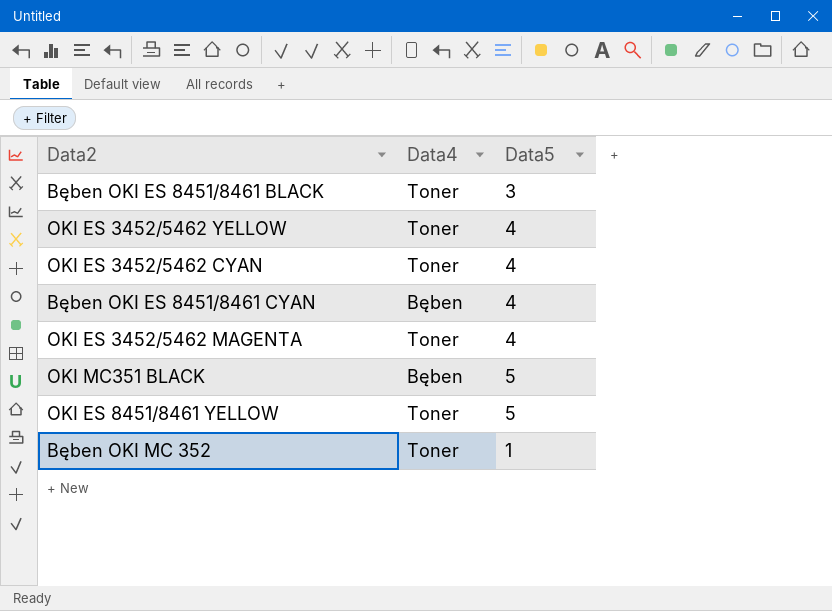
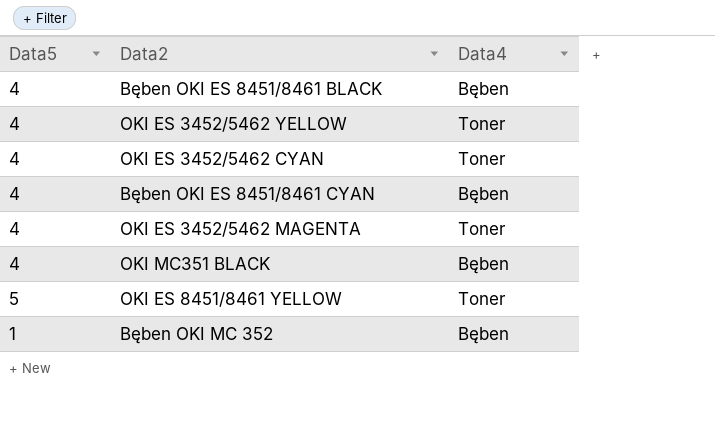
column Data5 | position: 3 -> 1
Bęben OKI ES 8451/8461 BLACK | Data5: 3 -> 4
Bęben OKI ES 8451/8461 BLACK | Data4: Toner -> Bęben
OKI MC351 BLACK | Data5: 5 -> 4
Bęben OKI MC 352 | Data4: Toner -> Bęben

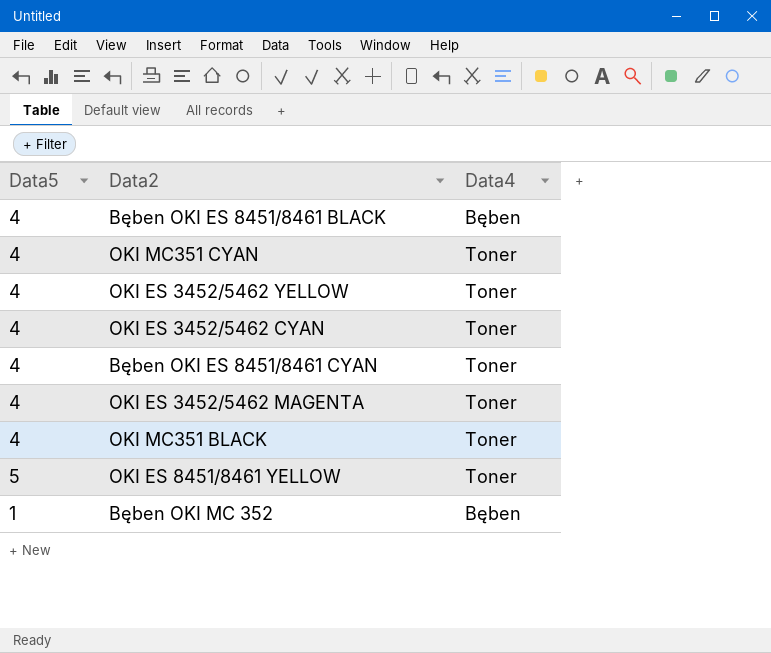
row OKI MC351 CYAN: none -> 4 | Toner
Bęben OKI ES 8451/8461 CYAN | Data4: Bęben -> Toner
OKI MC351 BLACK | Data4: Bęben -> Toner

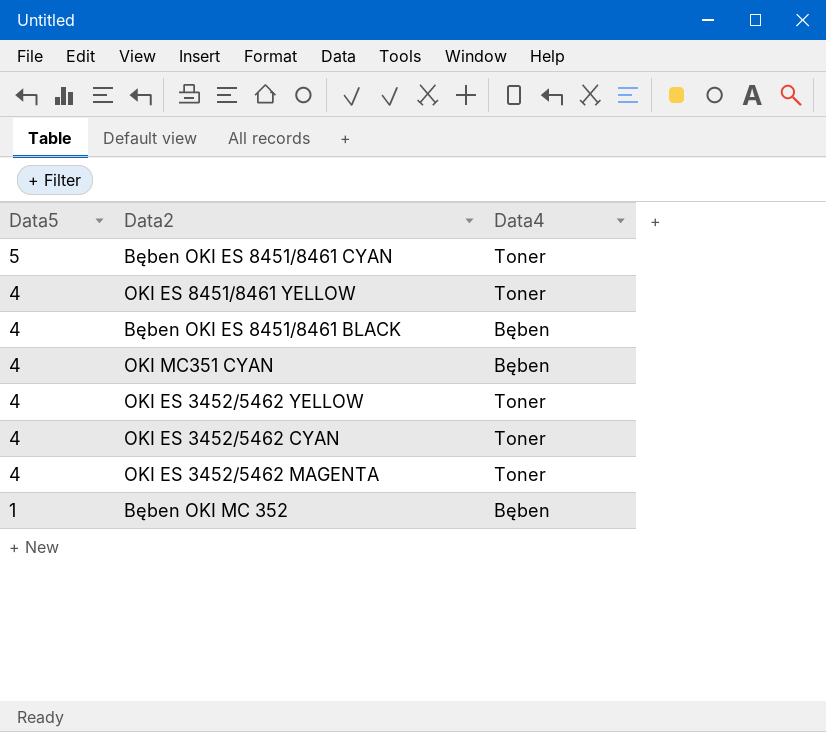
row order: none -> Data5 descending
row OKI MC351 BLACK: 4 | Toner -> none
Bęben OKI ES 8451/8461 CYAN | Data5: 4 -> 5
OKI ES 8451/8461 YELLOW | Data5: 5 -> 4
OKI MC351 CYAN | Data4: Toner -> Bęben

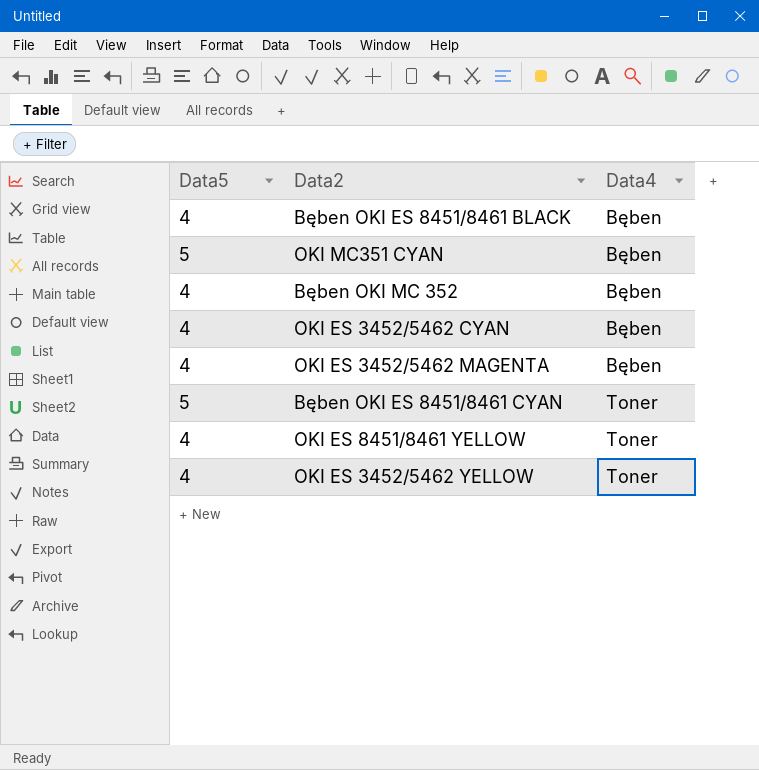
row order: Data5 descending -> Data4 ascending
OKI MC351 CYAN | Data5: 4 -> 5
Bęben OKI MC 352 | Data5: 1 -> 4
OKI ES 3452/5462 CYAN | Data4: Toner -> Bęben
OKI ES 3452/5462 MAGENTA | Data4: Toner -> Bęben

